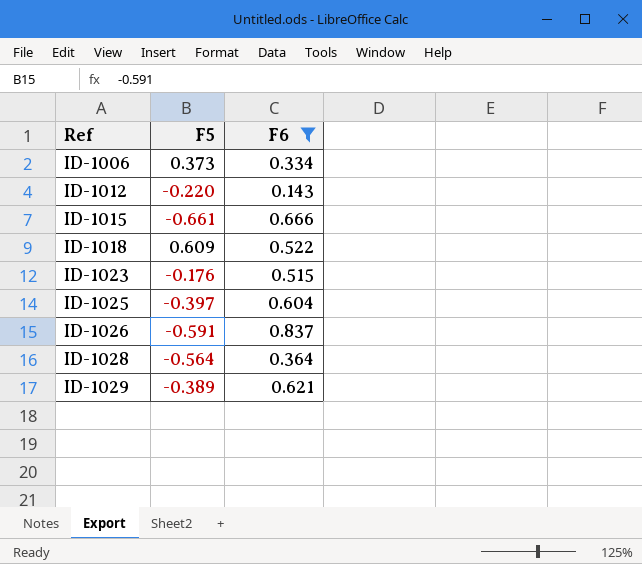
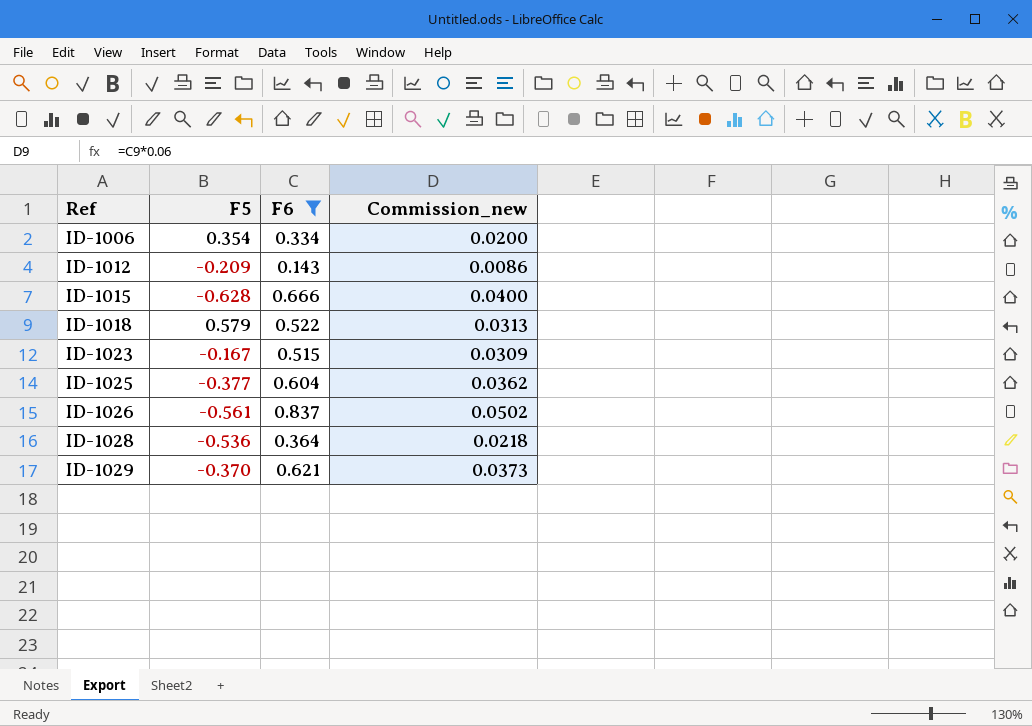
column Commission_new | formula: none -> [F6] * 0.06
ID-1006 | F5: 0.373 -> 0.354
ID-1012 | F5: -0.220 -> -0.209
ID-1015 | F5: -0.661 -> -0.628
ID-1018 | F5: 0.609 -> 0.579
ID-1023 | F5: -0.176 -> -0.167
ID-1025 | F5: -0.397 -> -0.377
ID-1026 | F5: -0.591 -> -0.561
ID-1028 | F5: -0.564 -> -0.536
ID-1029 | F5: -0.389 -> -0.370

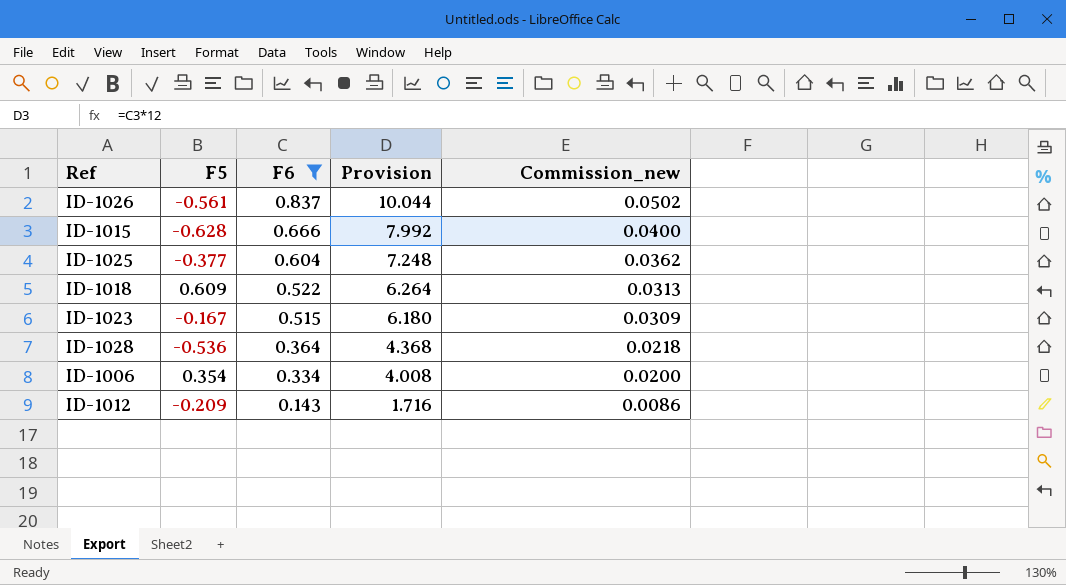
row order: Ref ascending -> F6 descending
column Provision | formula: none -> [F6] * 12
row ID-1029: -0.370 | 0.621 | 0.0373 -> none
ID-1018 | F5: 0.579 -> 0.609

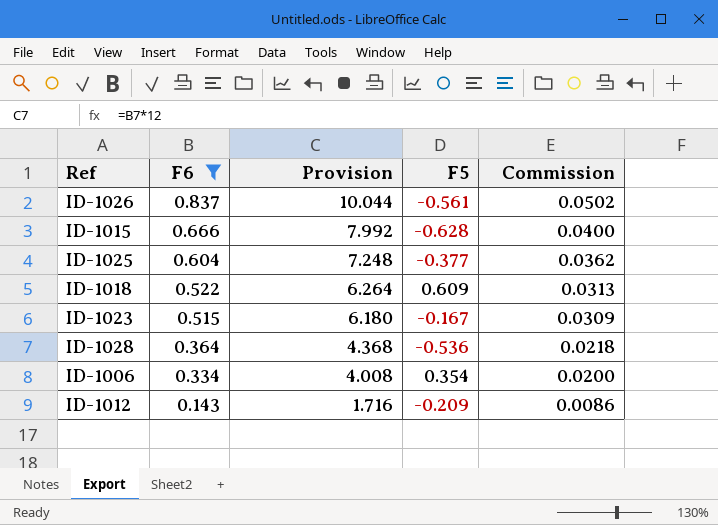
column F5 | position: 2 -> 4
column name: Commission_new -> Commission

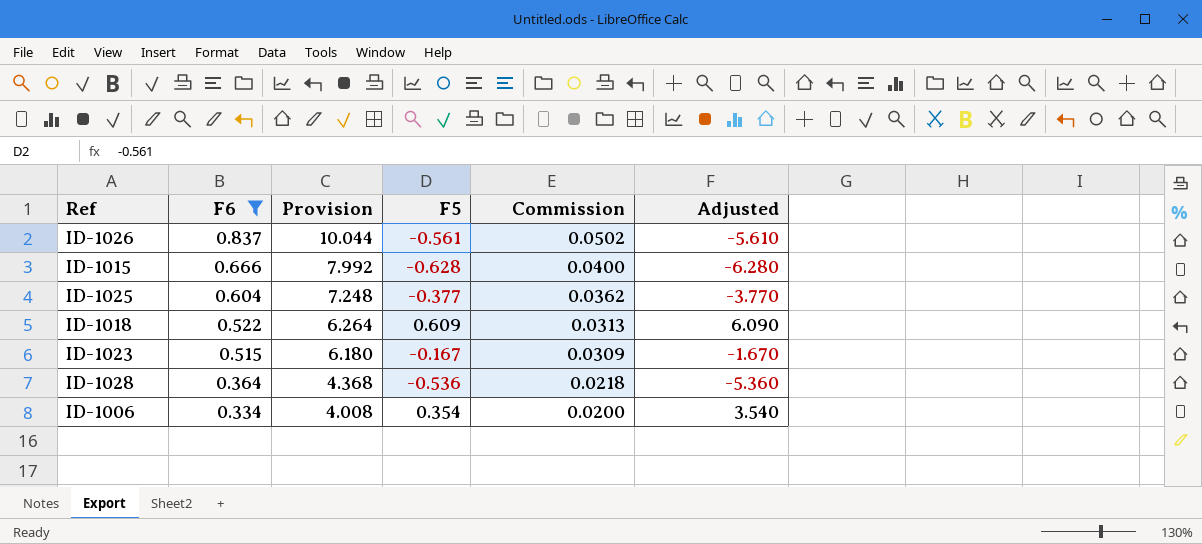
column Adjusted | formula: none -> [F5] * 10
row ID-1012: 0.143 | 1.716 | -0.209 | 0.0086 -> none

